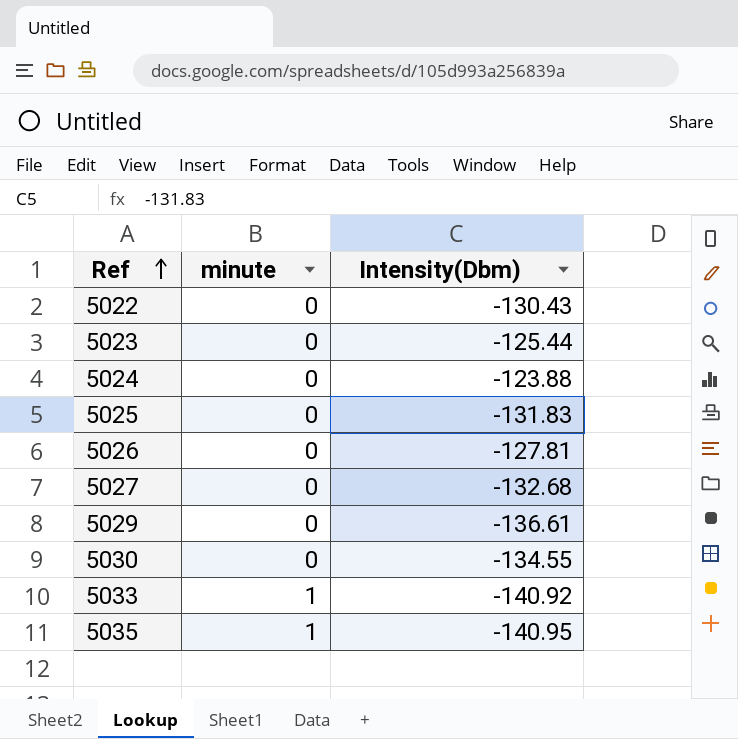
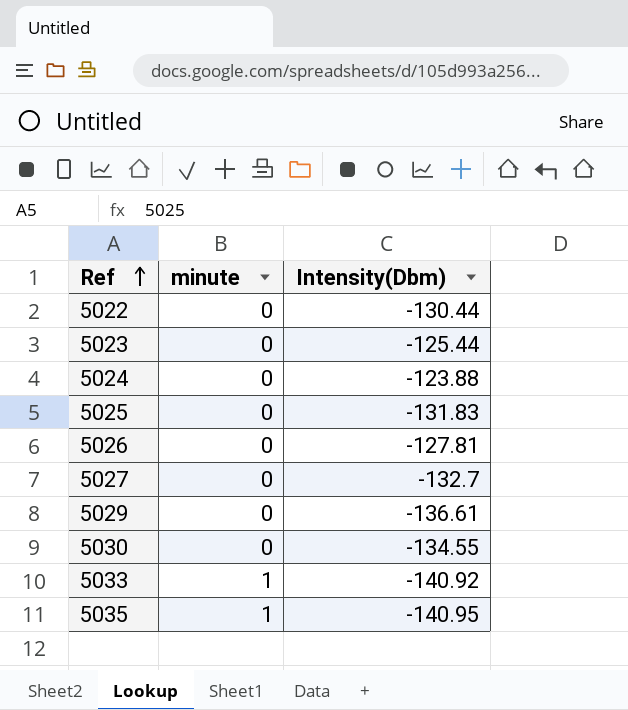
5022 | Intensity(Dbm): -130.43 -> -130.44
5027 | Intensity(Dbm): -132.68 -> -132.7

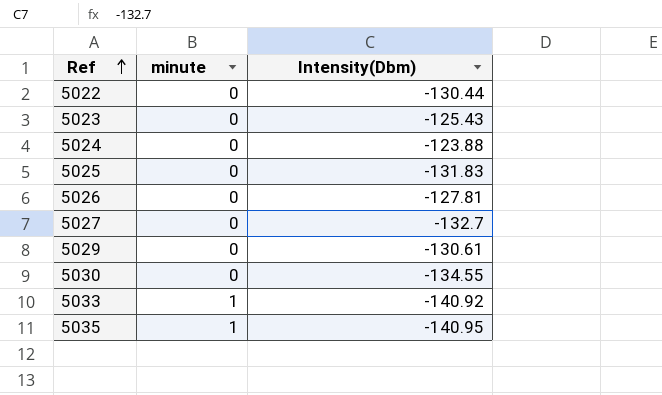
5023 | Intensity(Dbm): -125.44 -> -125.43
5029 | Intensity(Dbm): -136.61 -> -130.61

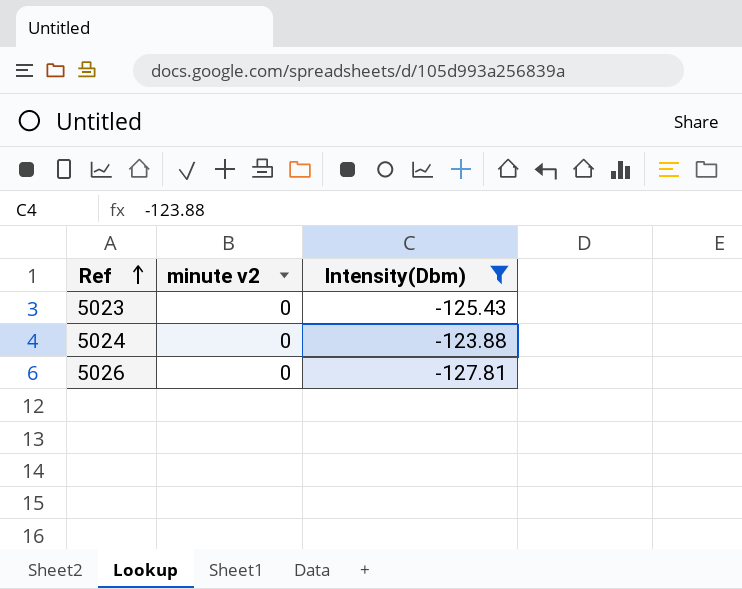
filter: none -> Intensity(Dbm) >= -127.81
column name: minute -> minute v2

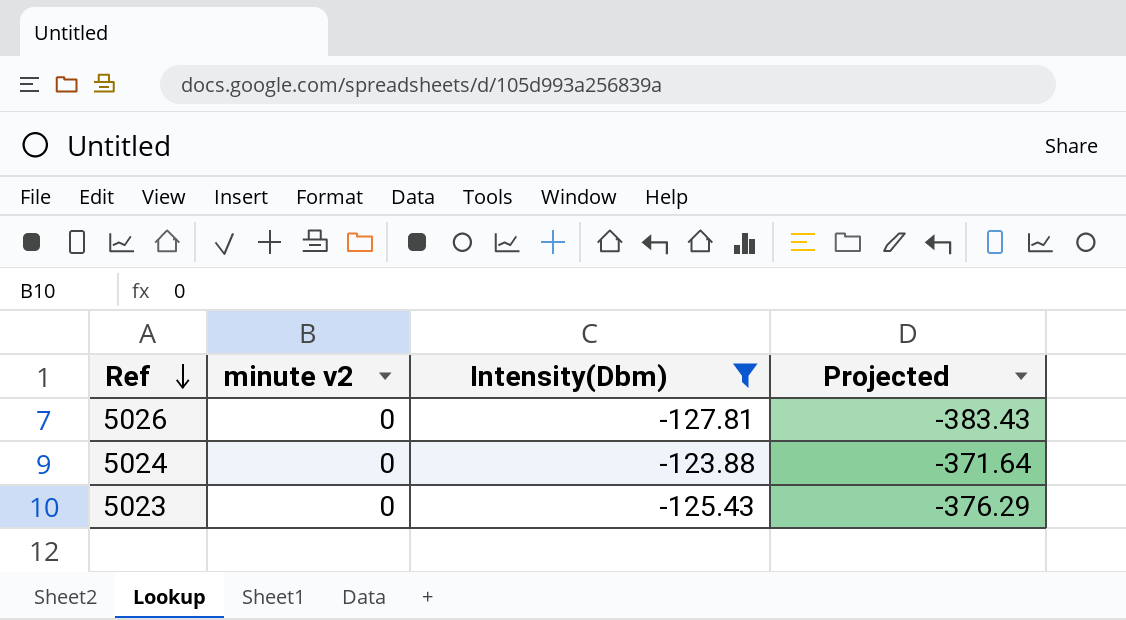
row order: Ref ascending -> Ref descending
column Projected | formula: none -> [Intensity(Dbm)] * 3

